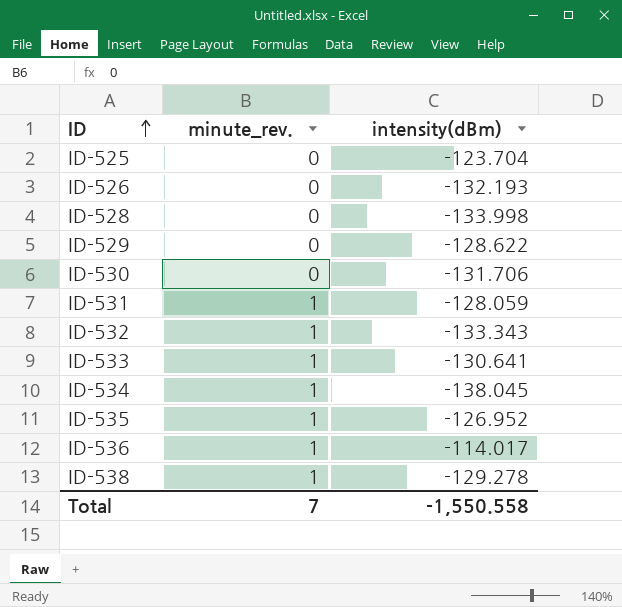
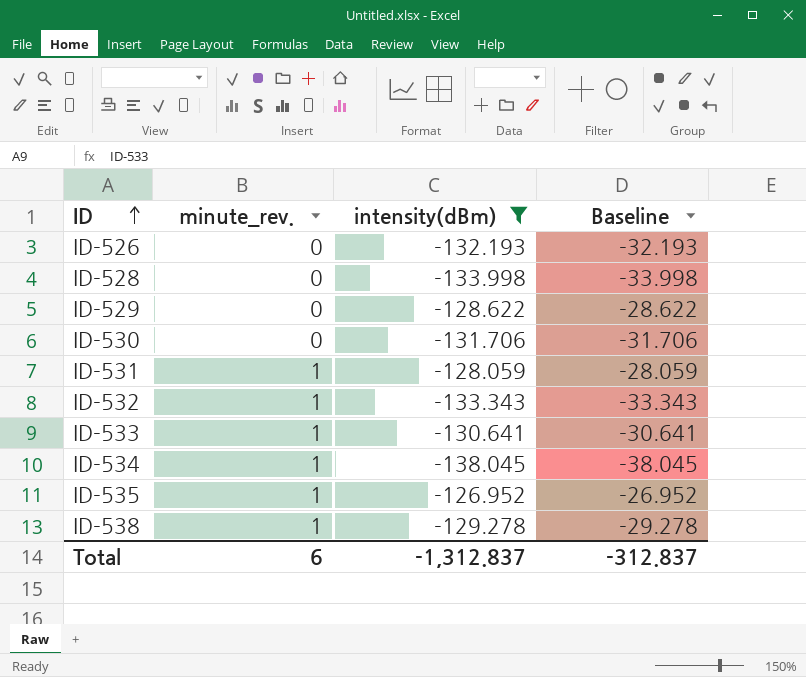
filter: none -> intensity(dBm) <= -126.952
column Baseline | formula: none -> [intensity(dBm)] + 100
Total | minute_rev.: 7 -> 6
Total | intensity(dBm): -1,550.558 -> -1,312.837

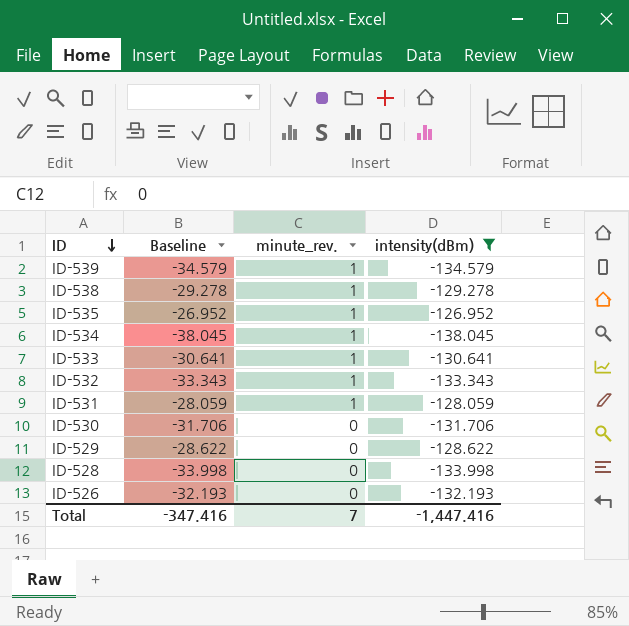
row order: ID ascending -> ID descending
column Baseline | position: 4 -> 2
row ID-539: none -> -34.579 | 1 | -134.579
Total | Baseline: -312.837 -> -347.416
Total | minute_rev.: 6 -> 7
Total | intensity(dBm): -1,312.837 -> -1,447.416

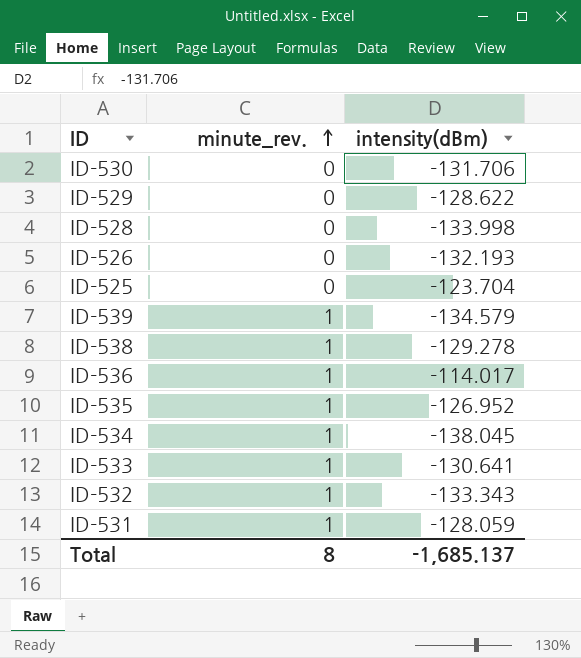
filter: intensity(dBm) <= -126.952 -> none
row order: ID descending -> minute_rev. ascending
column Baseline | formula: [intensity(dBm)] + 100 -> none
Total | minute_rev.: 7 -> 8
Total | intensity(dBm): -1,447.416 -> -1,685.137

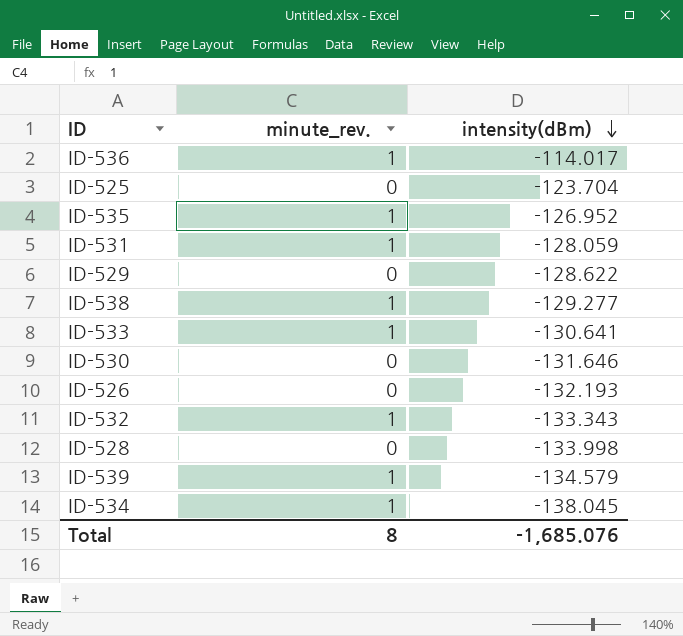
row order: minute_rev. ascending -> intensity(dBm) descending
ID-538 | intensity(dBm): -129.278 -> -129.277
ID-530 | intensity(dBm): -131.706 -> -131.646
Total | intensity(dBm): -1,685.137 -> -1,685.076

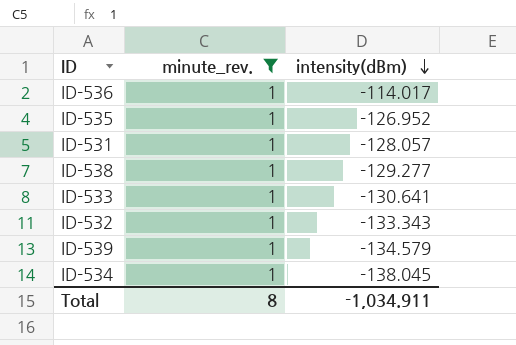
filter: none -> minute_rev. = 1
ID-531 | intensity(dBm): -128.059 -> -128.057
Total | intensity(dBm): -1,685.076 -> -1,034.911

